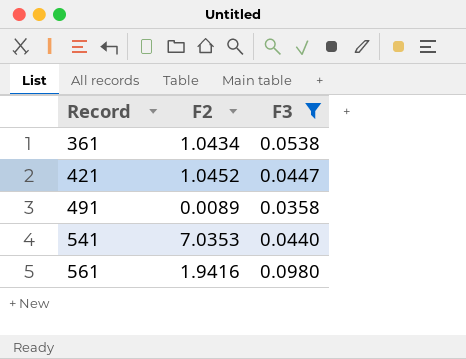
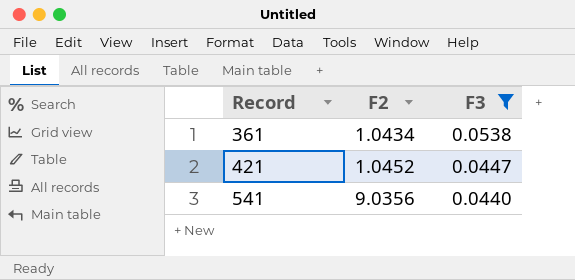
row 491: 0.0089 | 0.0358 -> none
row 561: 1.9416 | 0.0980 -> none
541 | F2: 7.0353 -> 9.0356

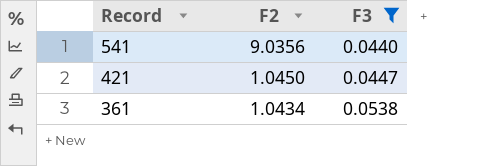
row order: Record ascending -> Record descending
421 | F2: 1.0452 -> 1.0450

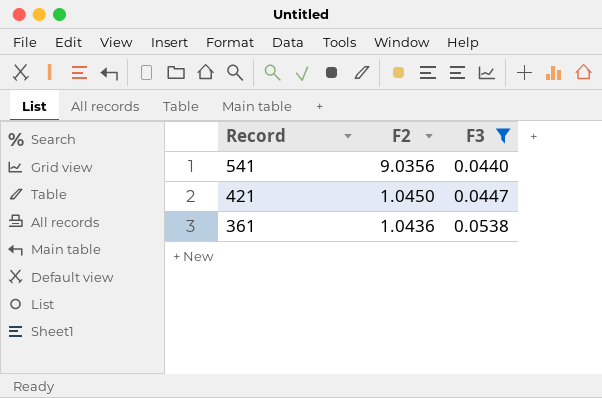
361 | F2: 1.0434 -> 1.0436

